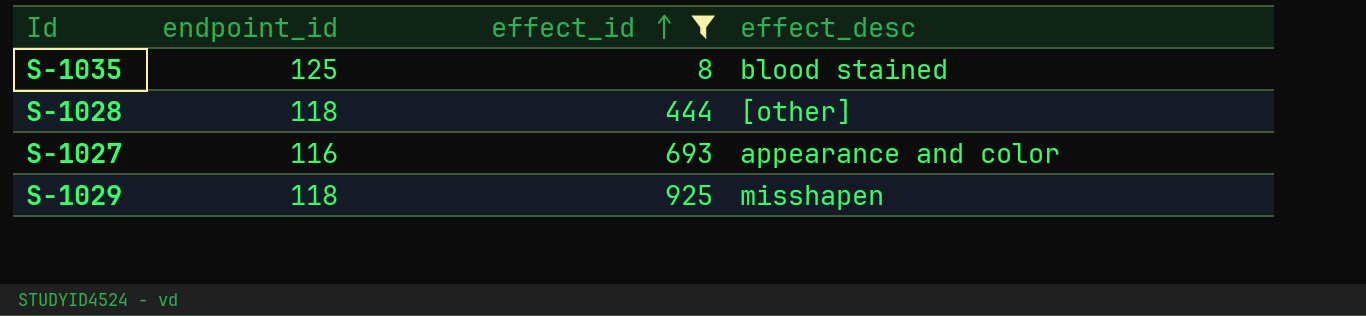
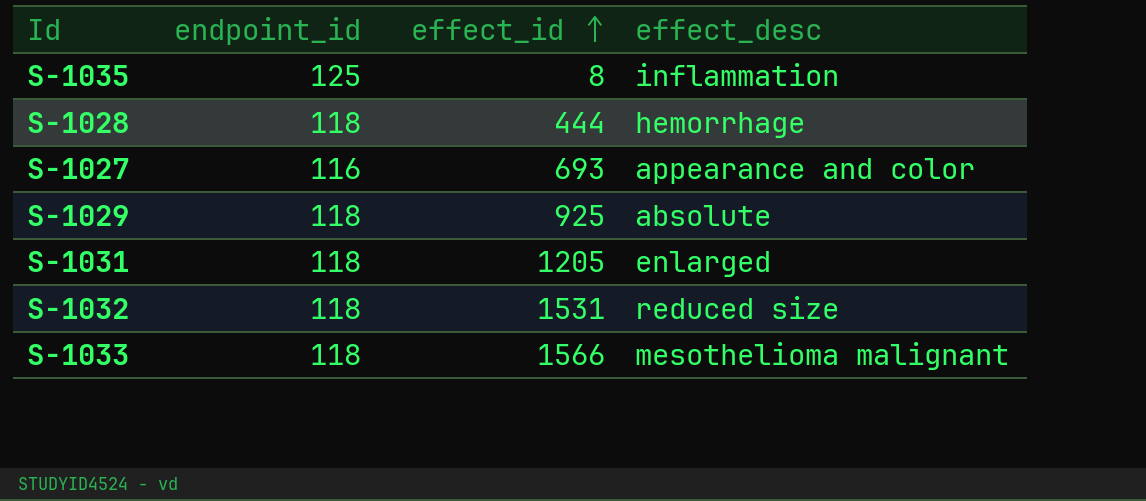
filter: effect_id <= 925 -> none
S-1035 | effect_desc: blood stained -> inflammation
S-1028 | effect_desc: [other] -> hemorrhage
S-1029 | effect_desc: misshapen -> absolute

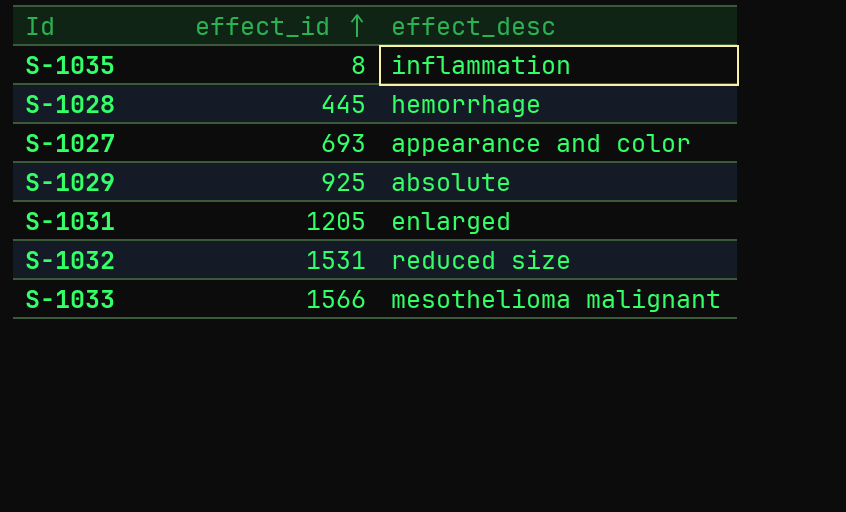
column endpoint_id | position: 2 -> none
S-1028 | effect_id: 444 -> 445

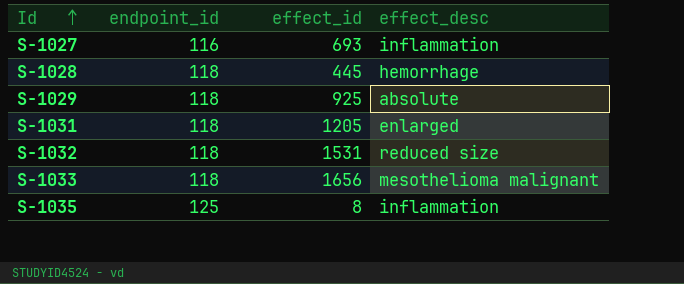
row order: effect_id ascending -> Id ascending
column endpoint_id | position: none -> 2
S-1027 | effect_desc: appearance and color -> inflammation
S-1033 | effect_id: 1566 -> 1656

